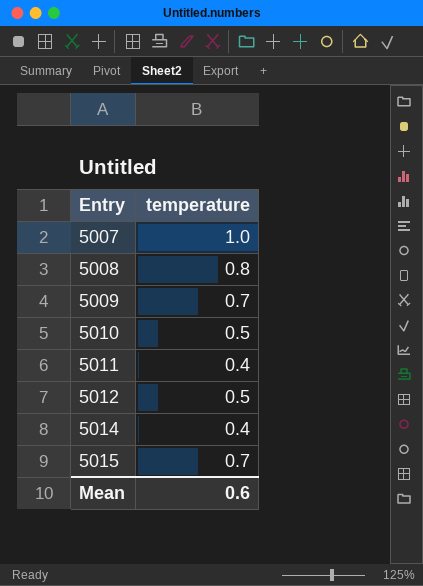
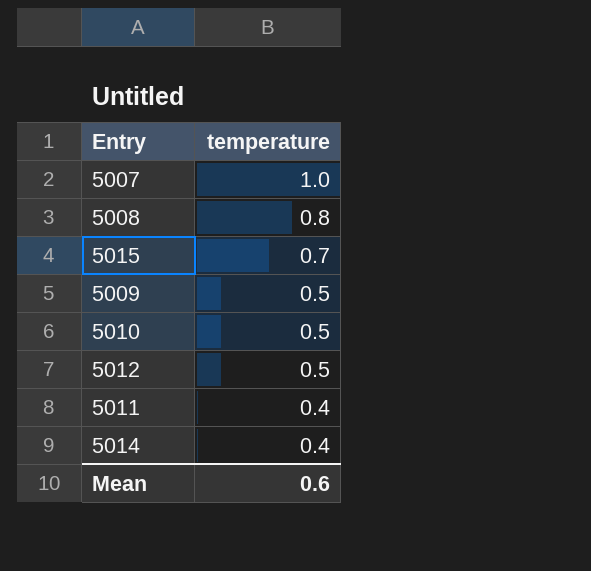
row order: Entry ascending -> temperature descending
5009 | temperature: 0.7 -> 0.5

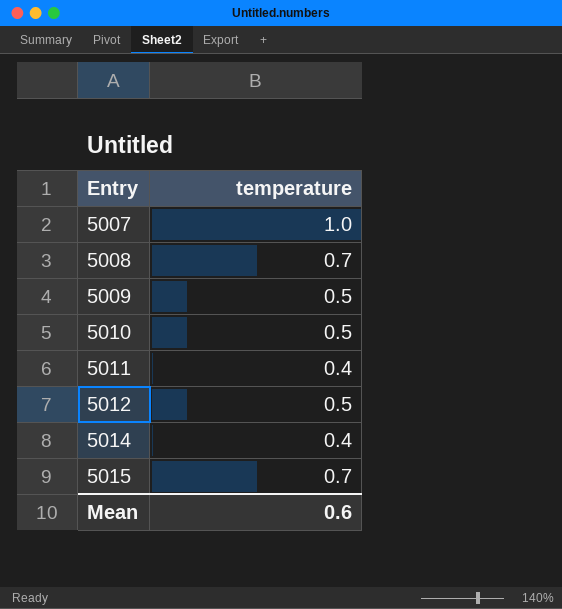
row order: temperature descending -> Entry ascending
5008 | temperature: 0.8 -> 0.7

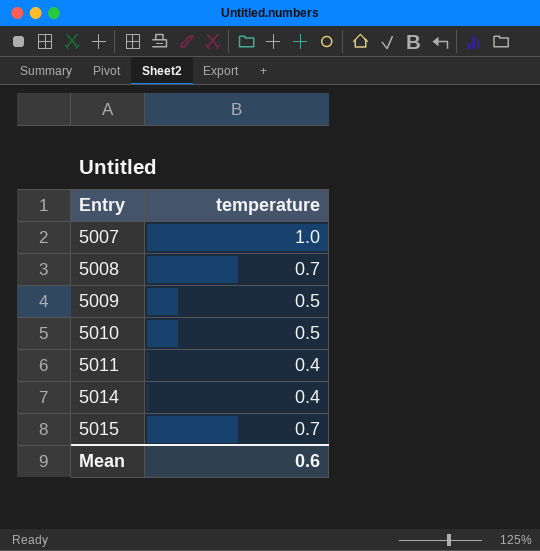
row 5012: 0.5 -> none

